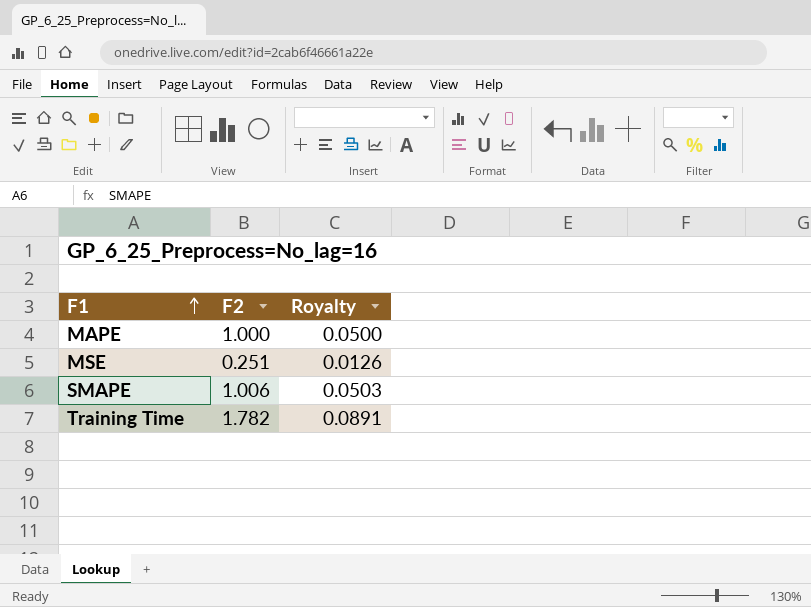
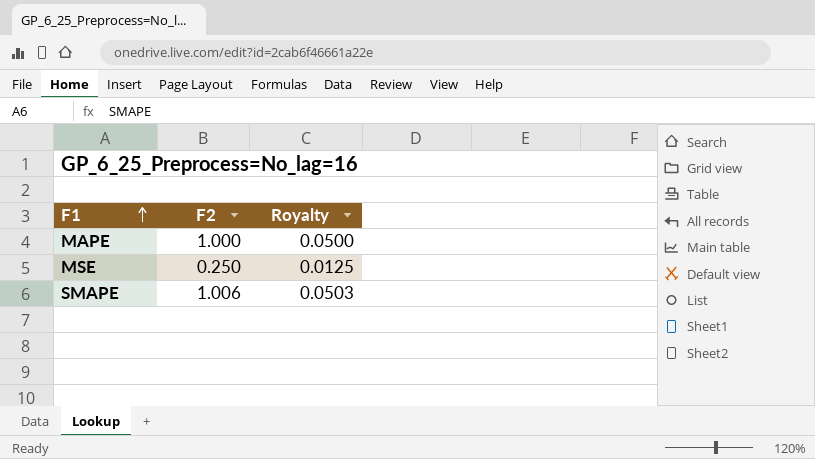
row Training Time: 1.782 | 0.0891 -> none
MSE | F2: 0.251 -> 0.250
MSE | Royalty: 0.0126 -> 0.0125

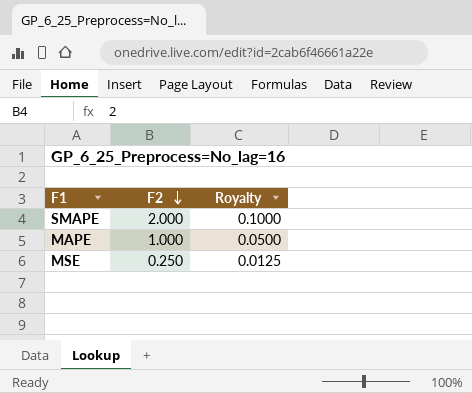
row order: F1 ascending -> F2 descending
SMAPE | F2: 1.006 -> 2.000
SMAPE | Royalty: 0.0503 -> 0.1000

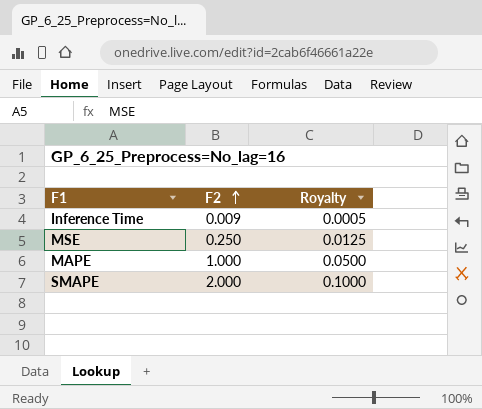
row order: F2 descending -> F2 ascending
row Inference Time: none -> 0.009 | 0.0005

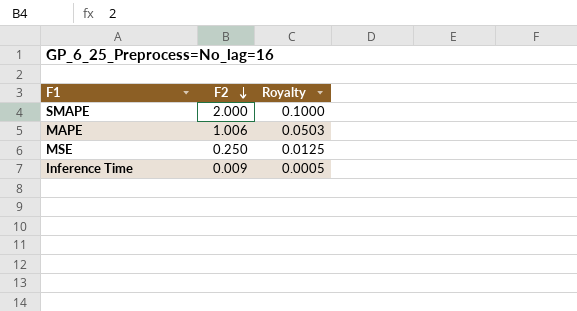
row order: F2 ascending -> F2 descending
MAPE | F2: 1.000 -> 1.006
MAPE | Royalty: 0.0500 -> 0.0503

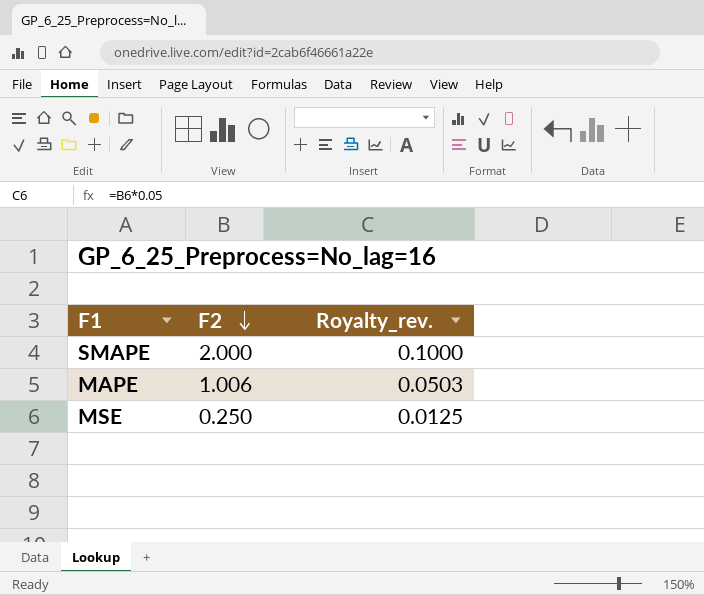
column name: Royalty -> Royalty_rev.
row Inference Time: 0.009 | 0.0005 -> none

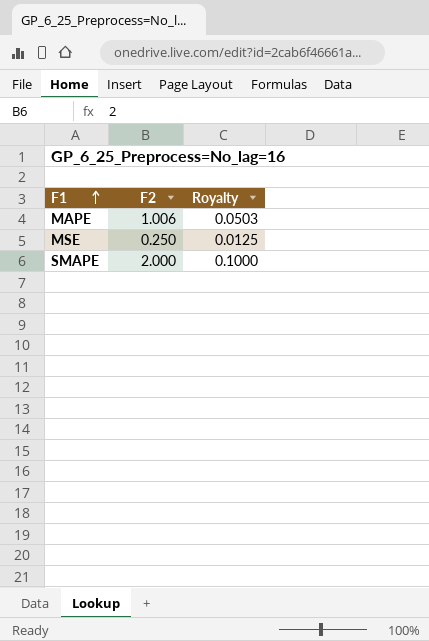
row order: F2 descending -> F1 ascending
column name: Royalty_rev. -> Royalty

